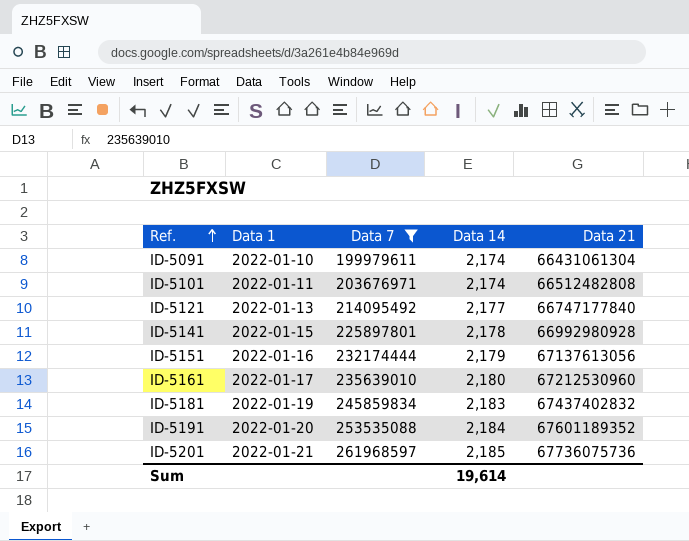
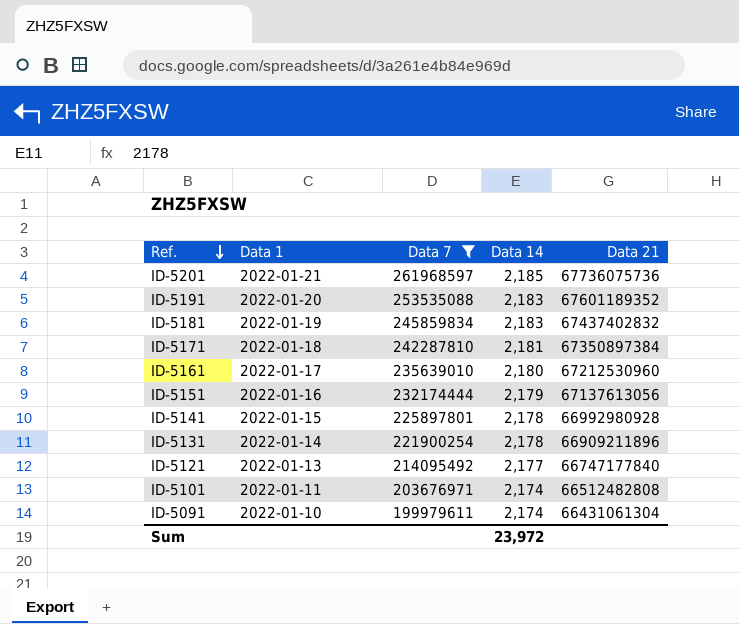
row order: Ref. ascending -> Ref. descending
ID-5191 | Data 14: 2,184 -> 2,183
row ID-5171: none -> 2022-01-18 | 242287810 | 2,181 | 67350897384
row ID-5131: none -> 2022-01-14 | 221900254 | 2,178 | 66909211896
Sum | Data 14: 19,614 -> 23,972

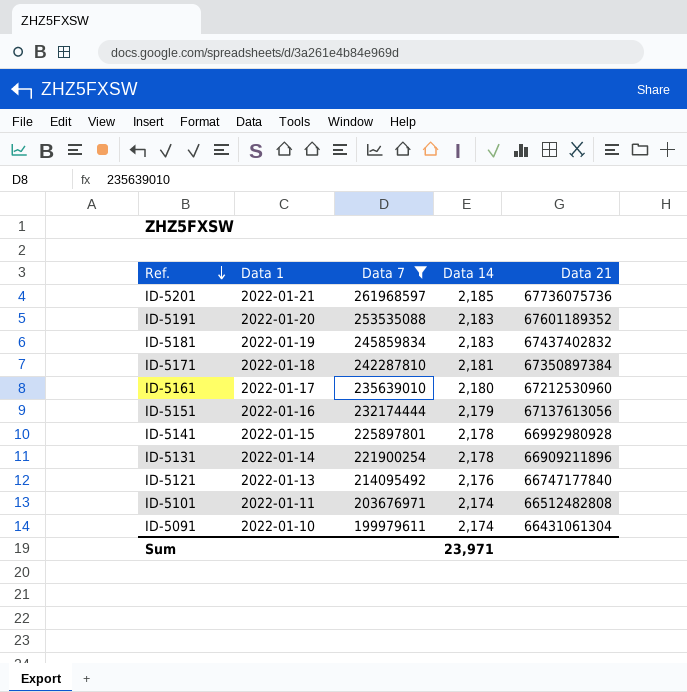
ID-5121 | Data 14: 2,177 -> 2,176
Sum | Data 14: 23,972 -> 23,971

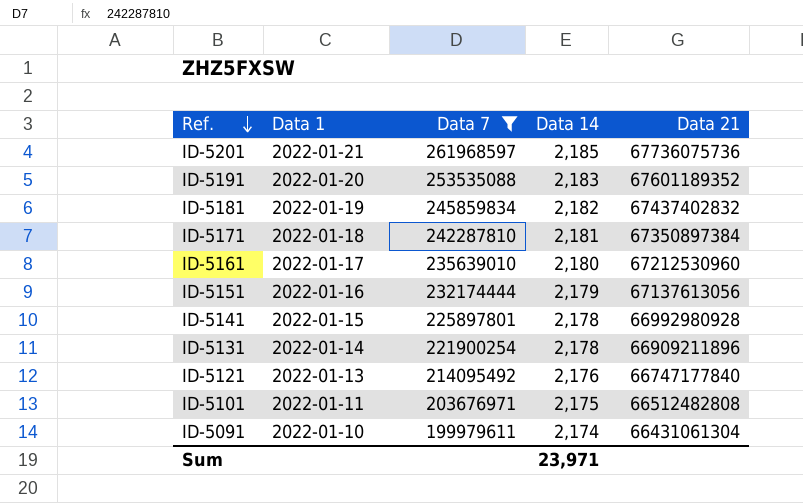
ID-5181 | Data 14: 2,183 -> 2,182
ID-5101 | Data 14: 2,174 -> 2,175

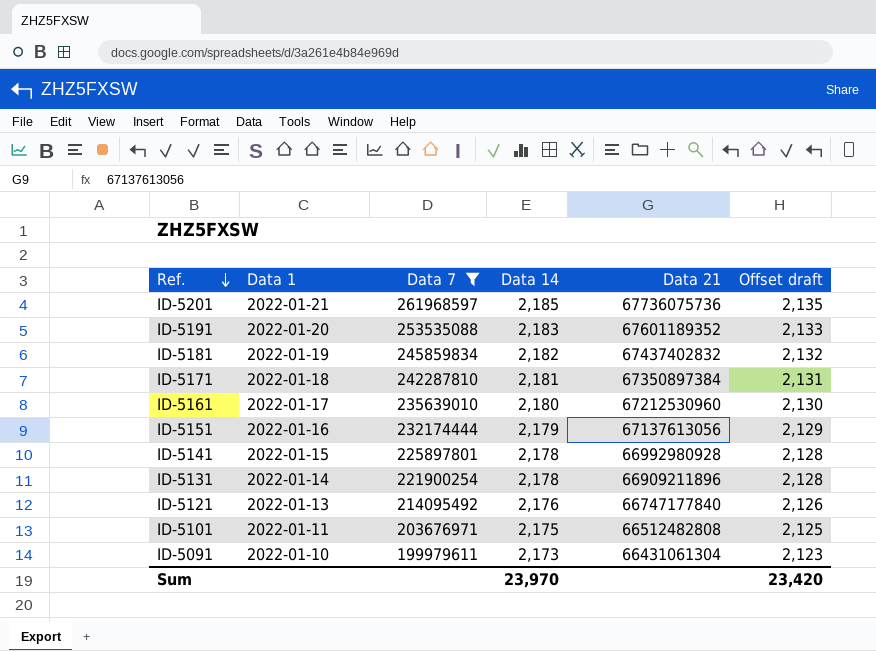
column Offset draft | formula: none -> [Data 14] - 50
ID-5091 | Data 14: 2,174 -> 2,173
Sum | Data 14: 23,971 -> 23,970

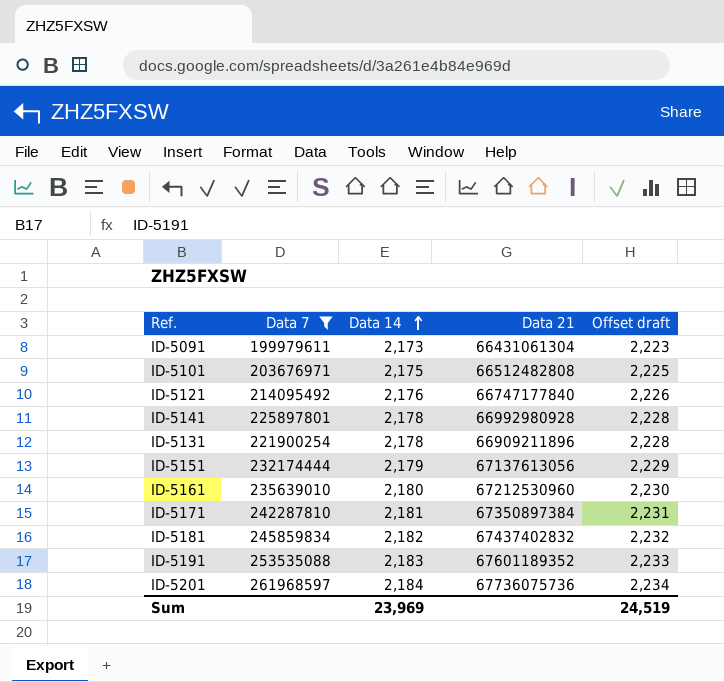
row order: Ref. descending -> Data 14 ascending
column Data 1 | position: 2 -> none
column Offset draft | formula: [Data 14] - 50 -> [Data 14] + 50
ID-5201 | Data 14: 2,185 -> 2,184
Sum | Data 14: 23,970 -> 23,969
Sum | Offset draft: 23,420 -> 24,519

